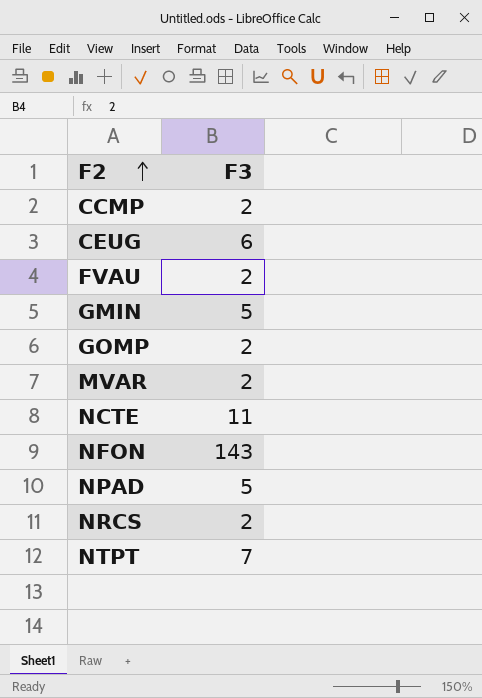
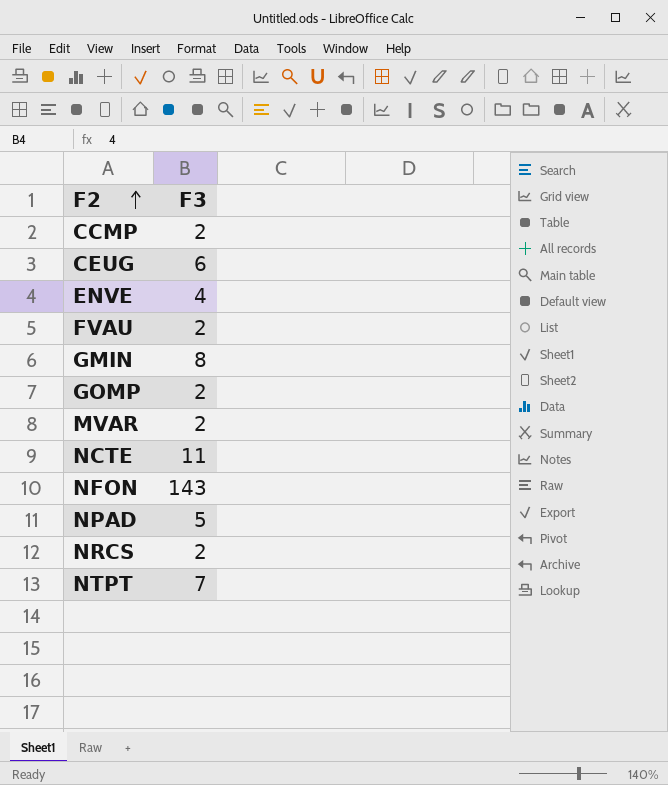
row ENVE: none -> 4
GMIN | F3: 5 -> 8

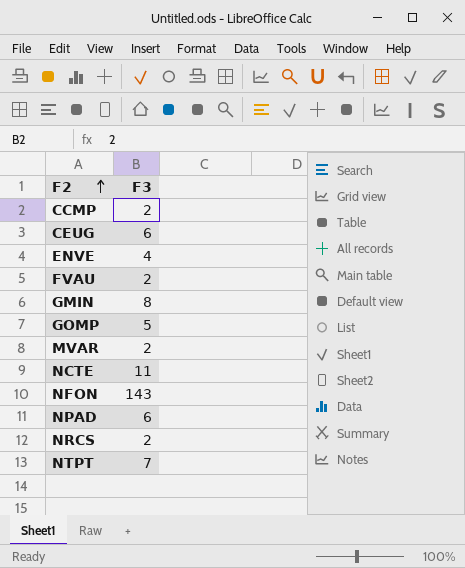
GOMP | F3: 2 -> 5
NPAD | F3: 5 -> 6

